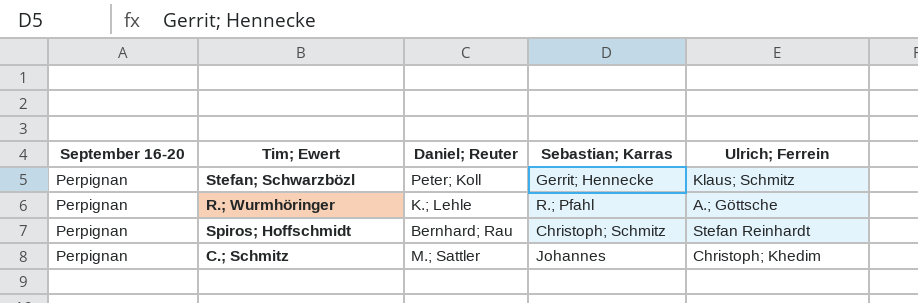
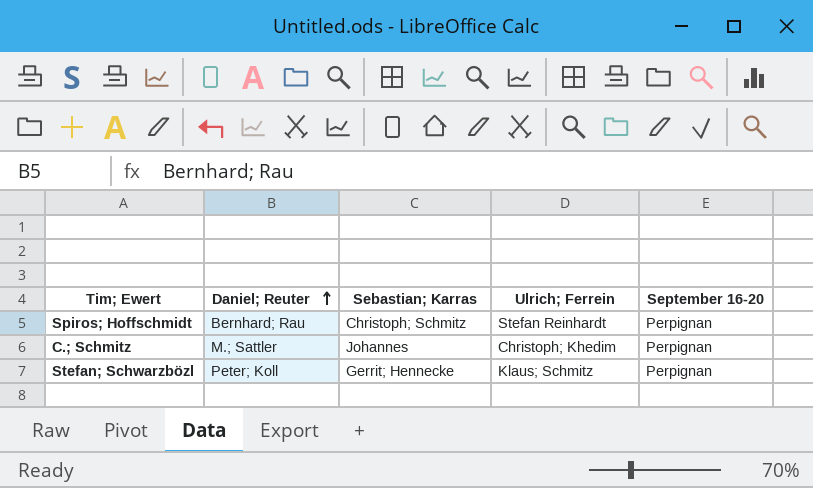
row order: none -> Daniel; Reuter ascending
column September 16-20 | position: 1 -> 5
row R.; Wurmhöringer: Perpignan | K.; Lehle | R.; Pfahl | A.; Göttsche -> none

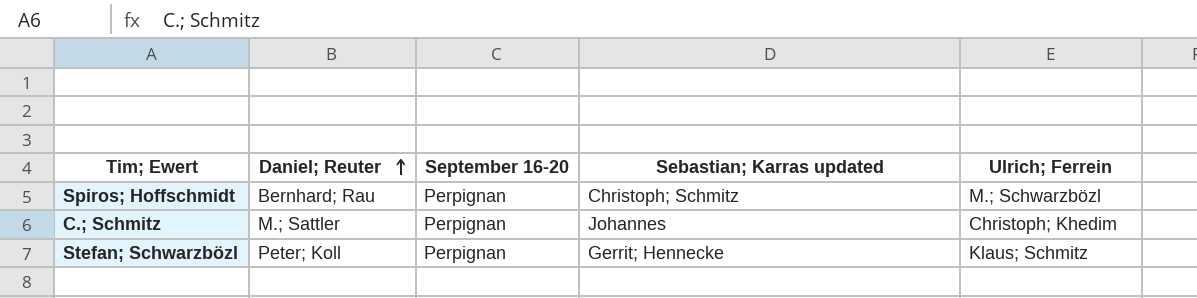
column September 16-20 | position: 5 -> 3
column name: Sebastian; Karras -> Sebastian; Karras updated
Spiros; Hoffschmidt | Ulrich; Ferrein: Stefan Reinhardt -> M.; Schwarzbözl

